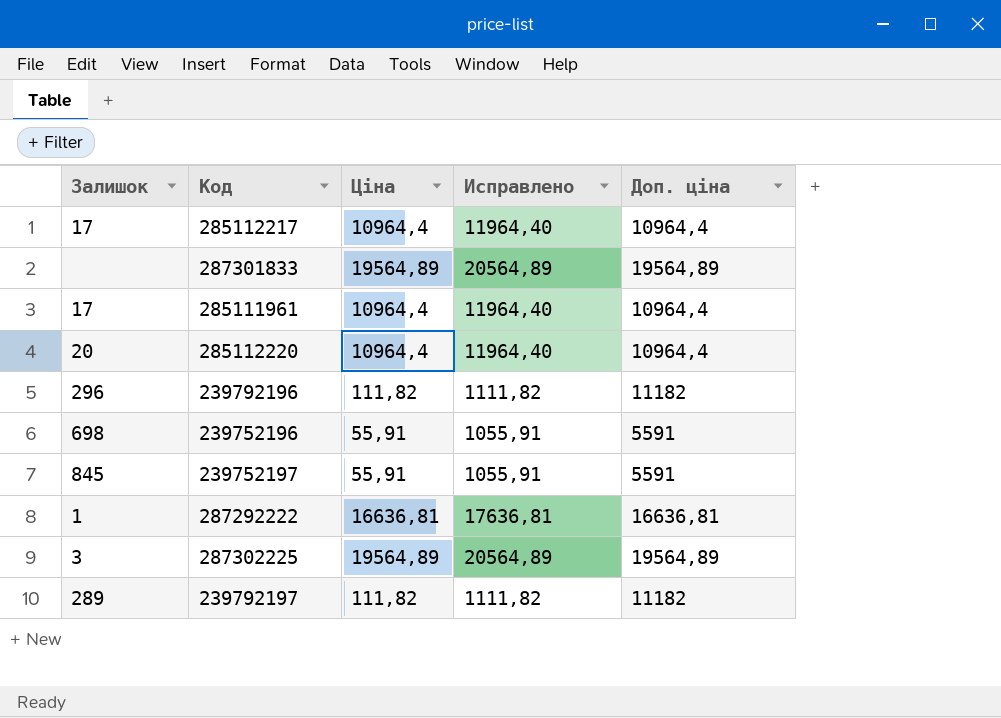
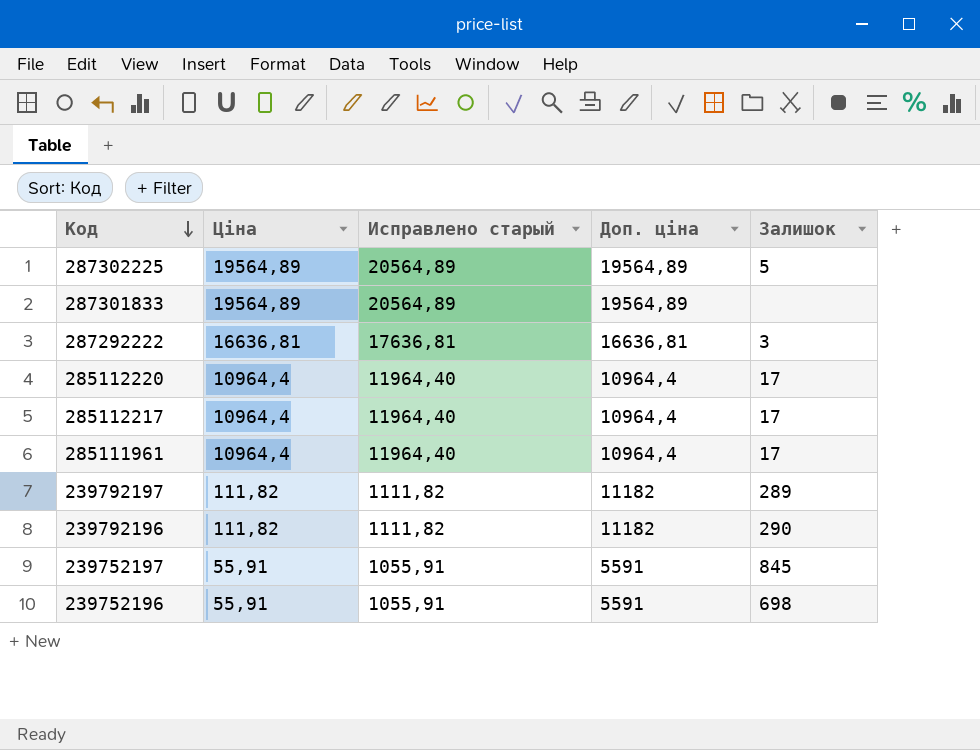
row order: none -> Код descending
column name: Исправлено -> Исправлено старый
column Залишок | position: 1 -> 5
287302225 | Залишок: 3 -> 5
287292222 | Залишок: 1 -> 3
285112220 | Залишок: 20 -> 17
239792196 | Залишок: 296 -> 290

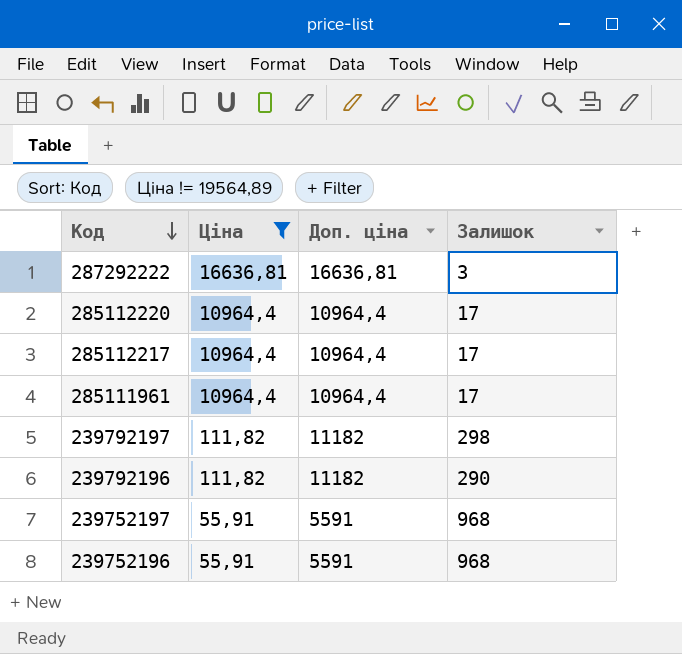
filter: none -> Ціна != 19564,89
column Исправлено старый | formula: [Ціна] + 1000 -> none
239792197 | Залишок: 289 -> 298
239752197 | Залишок: 845 -> 968
239752196 | Залишок: 698 -> 968

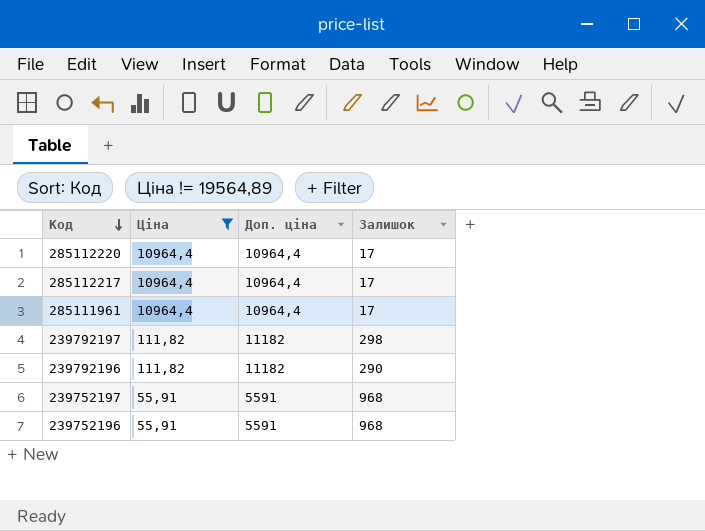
row 287292222: 16636,81 | 16636,81 | 3 -> none

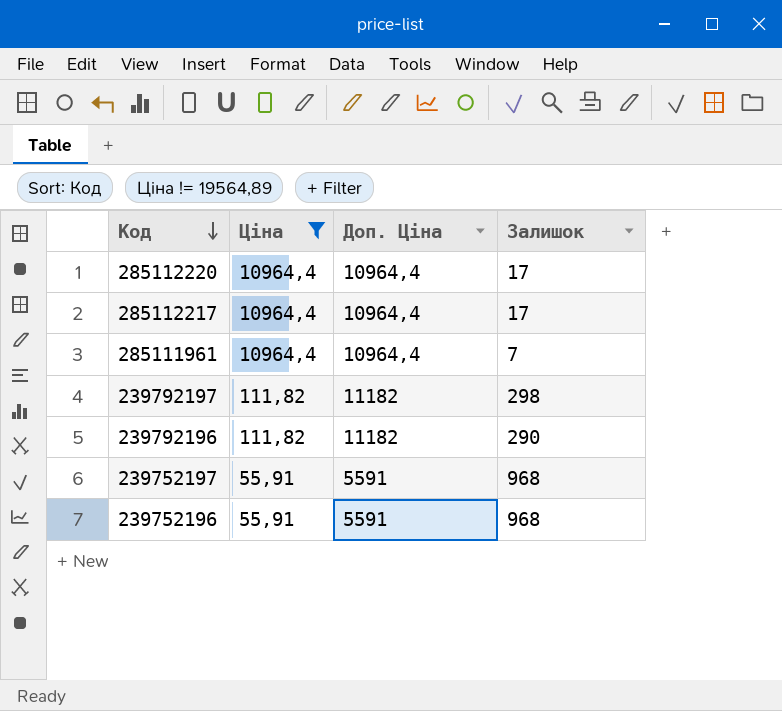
column name: Доп. ціна -> Доп. Ціна
285111961 | Залишок: 17 -> 7

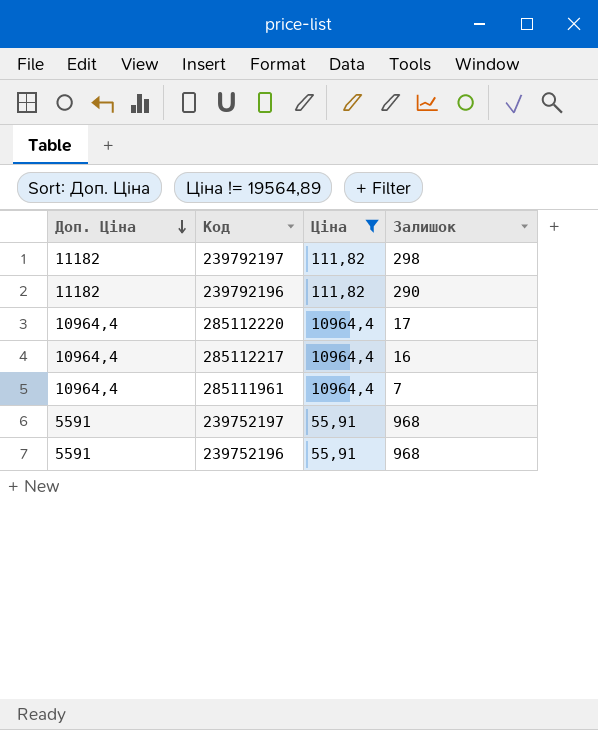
row order: Код descending -> Доп. Ціна descending
column Доп. Ціна | position: 3 -> 1
285112217 | Залишок: 17 -> 16

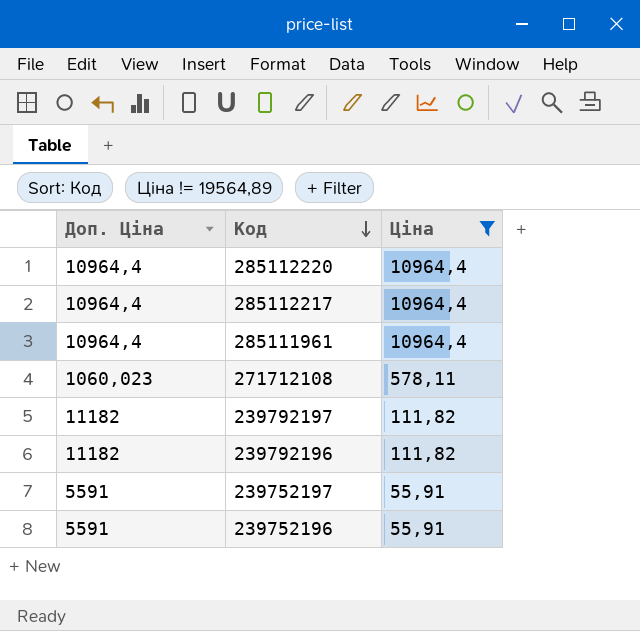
row order: Доп. Ціна descending -> Код descending
column Залишок | position: 4 -> none
row 271712108: none -> 1060,023 | 578,11

